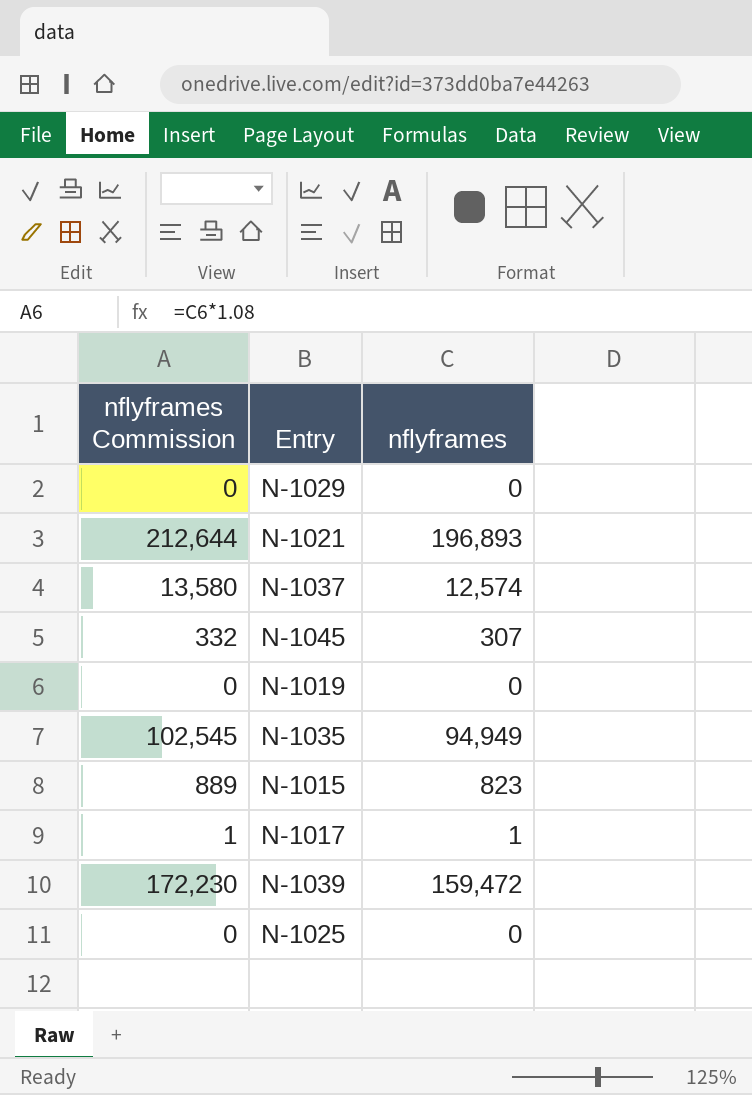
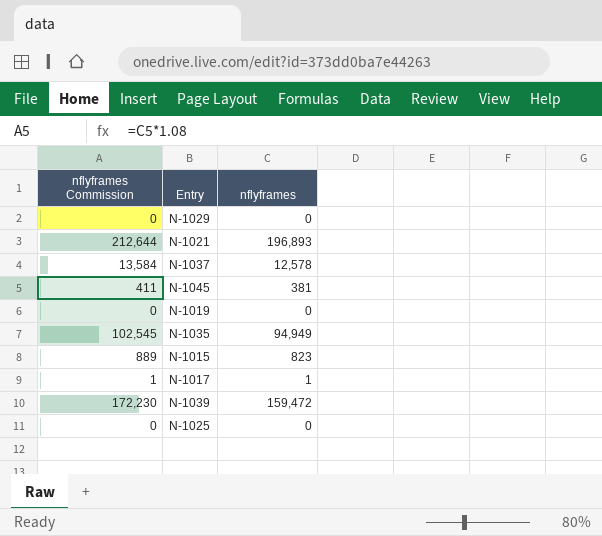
N-1037 | nflyframes Commission: 13,580 -> 13,584
N-1037 | nflyframes: 12,574 -> 12,578
N-1045 | nflyframes Commission: 332 -> 411
N-1045 | nflyframes: 307 -> 381

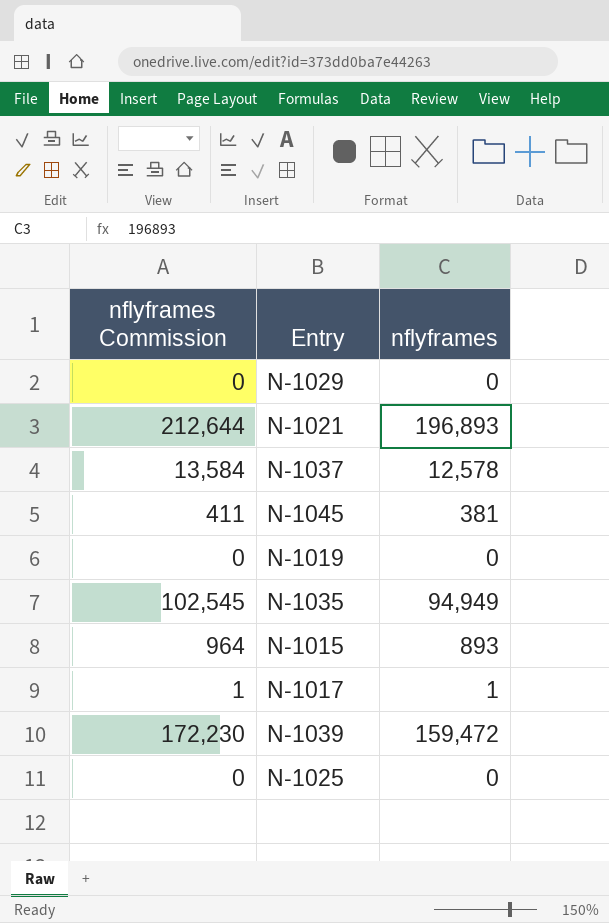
N-1015 | nflyframes Commission: 889 -> 964
N-1015 | nflyframes: 823 -> 893

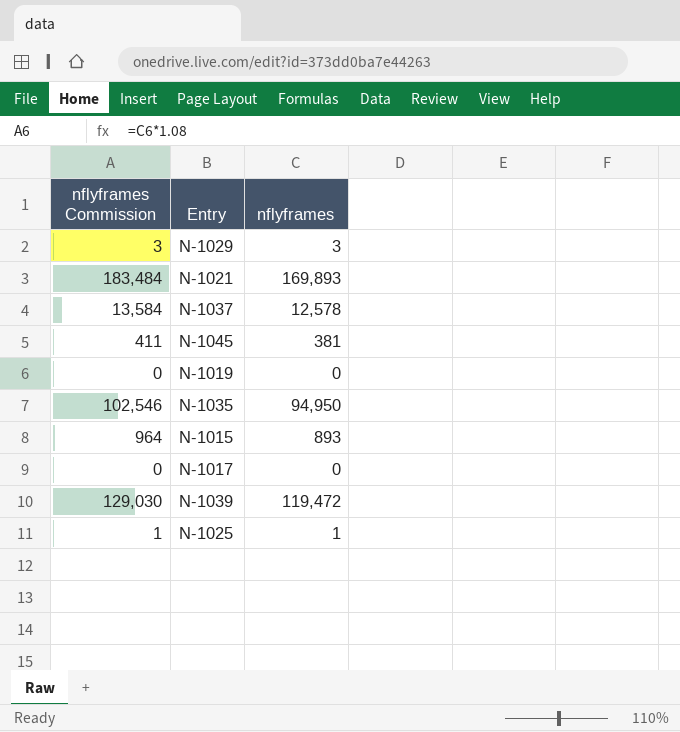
N-1029 | nflyframes Commission: 0 -> 3
N-1029 | nflyframes: 0 -> 3
N-1021 | nflyframes Commission: 212,644 -> 183,484
N-1021 | nflyframes: 196,893 -> 169,893
N-1035 | nflyframes Commission: 102,545 -> 102,546
N-1035 | nflyframes: 94,949 -> 94,950
N-1017 | nflyframes Commission: 1 -> 0
N-1017 | nflyframes: 1 -> 0
N-1039 | nflyframes Commission: 172,230 -> 129,030
N-1039 | nflyframes: 159,472 -> 119,472
N-1025 | nflyframes Commission: 0 -> 1
N-1025 | nflyframes: 0 -> 1

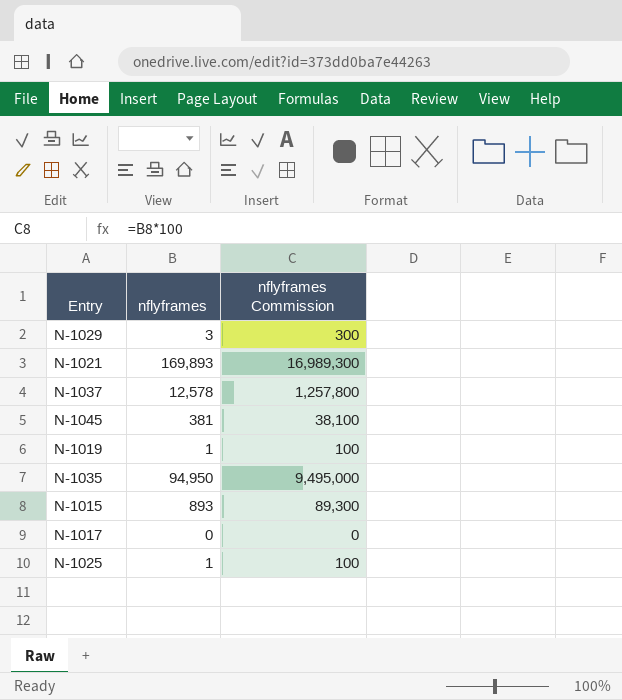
column nflyframes Commission | formula: [nflyframes] * 1.08 -> [nflyframes] * 100
column nflyframes Commission | position: 1 -> 3
row N-1039: 129,030 | 119,472 -> none
N-1019 | nflyframes: 0 -> 1

